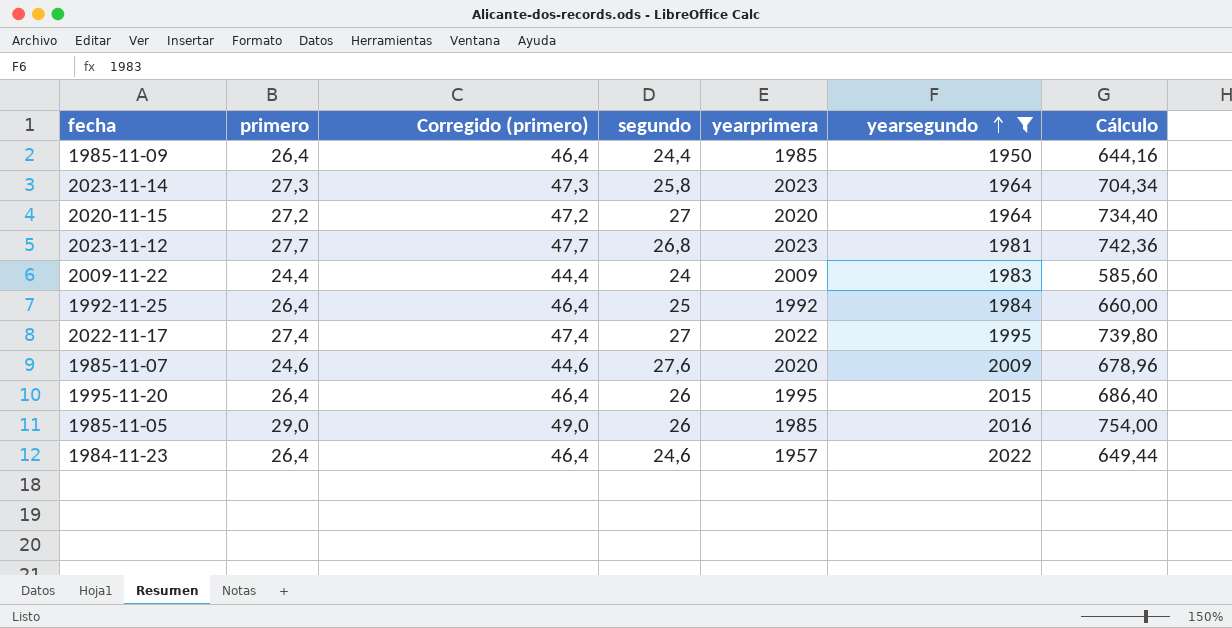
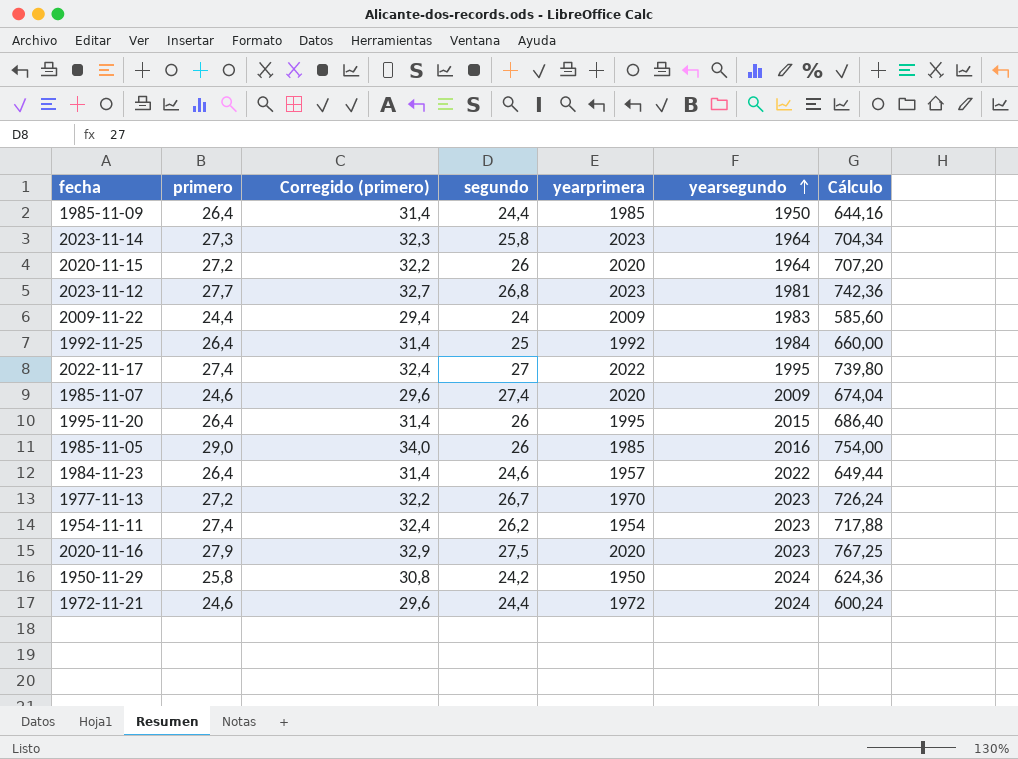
filter: yearsegundo <= 2022 -> none
column Corregido (primero) | formula: [primero] + 20 -> [primero] + 5
2020-11-15 | segundo: 27 -> 26
2020-11-15 | Cálculo: 734,40 -> 707,20
1985-11-07 | segundo: 27,6 -> 27,4
1985-11-07 | Cálculo: 678,96 -> 674,04

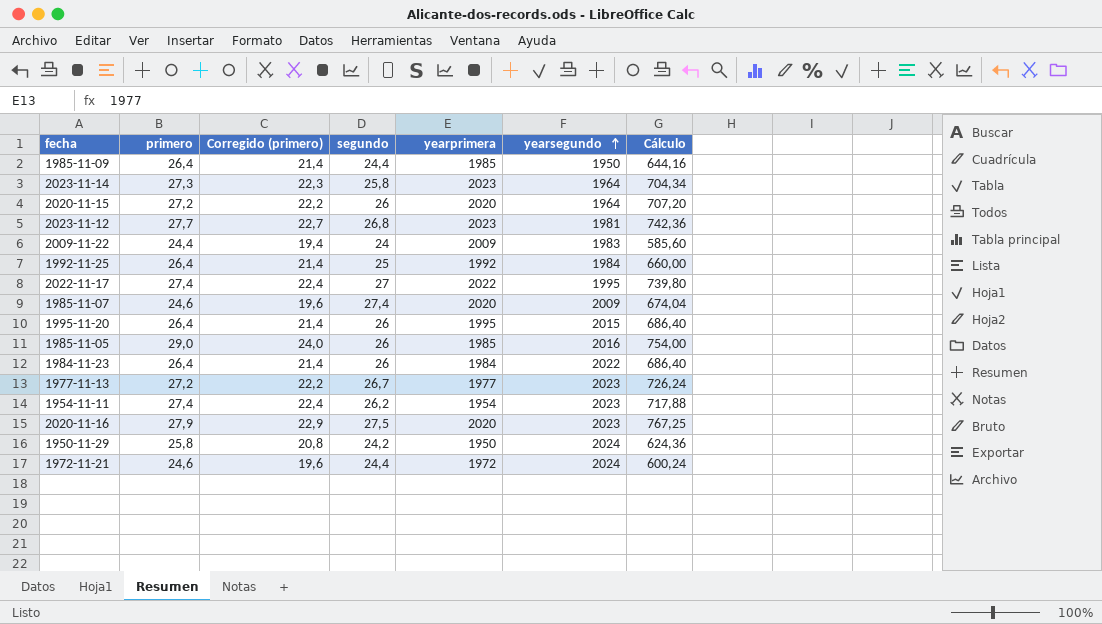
column Corregido (primero) | formula: [primero] + 5 -> [primero] - 5
1984-11-23 | segundo: 24,6 -> 26
1984-11-23 | yearprimera: 1957 -> 1984
1984-11-23 | Cálculo: 649,44 -> 686,40
1977-11-13 | yearprimera: 1970 -> 1977

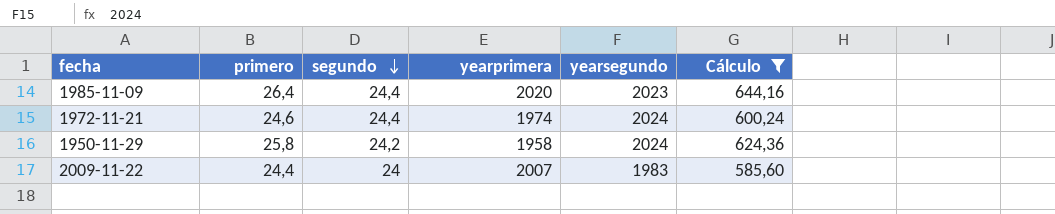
filter: none -> Cálculo <= 644,16
row order: yearsegundo ascending -> segundo descending
column Corregido (primero) | formula: [primero] - 5 -> none
1985-11-09 | yearprimera: 1985 -> 2020
1985-11-09 | yearsegundo: 1950 -> 2023
1972-11-21 | yearprimera: 1972 -> 1974
1950-11-29 | yearprimera: 1950 -> 1958
2009-11-22 | yearprimera: 2009 -> 2007

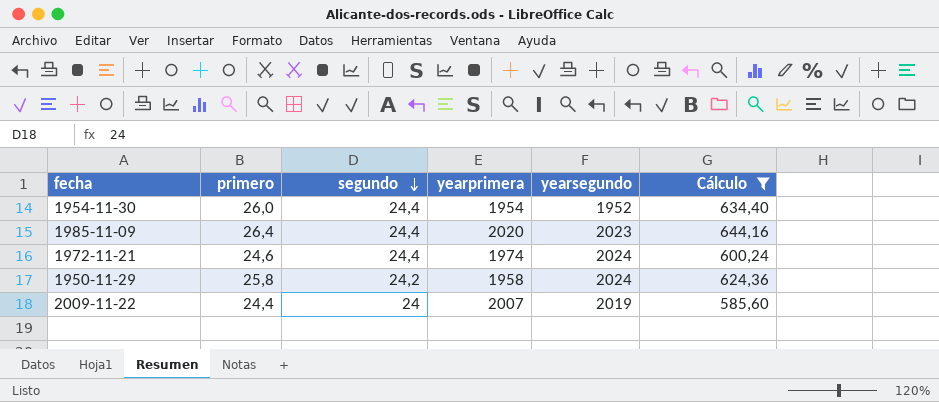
row 1954-11-30: none -> 26,0 | 24,4 | 1954 | 1952 | 634,40
2009-11-22 | yearsegundo: 1983 -> 2019

